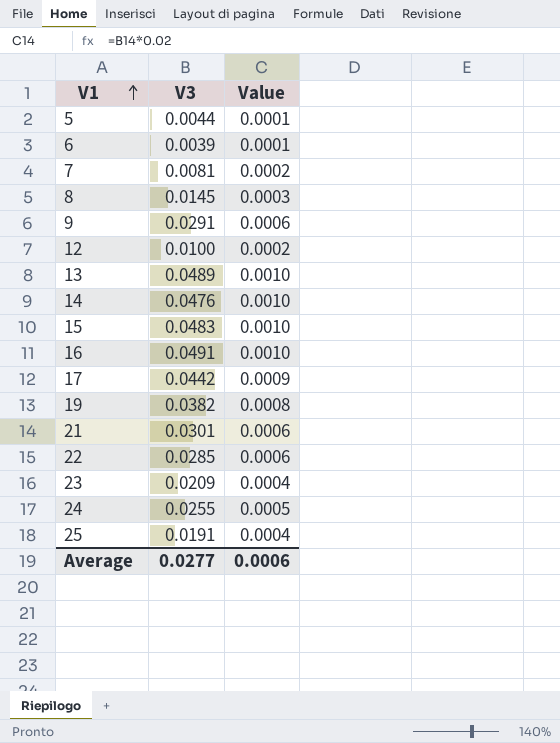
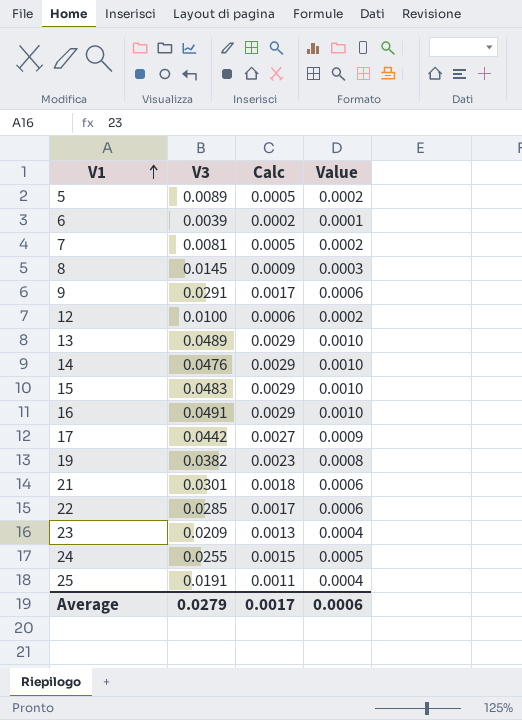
column Calc | formula: none -> [V3] * 0.06
5 | V3: 0.0044 -> 0.0089
5 | Value: 0.0001 -> 0.0002
Average | V3: 0.0277 -> 0.0279

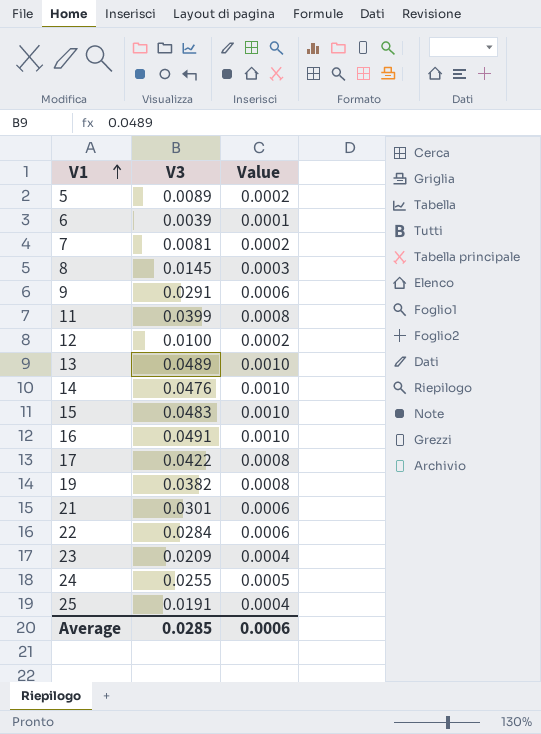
column Calc | formula: [V3] * 0.06 -> none
row 11: none -> 0.0399 | 0.0008
17 | V3: 0.0442 -> 0.0422
17 | Value: 0.0009 -> 0.0008
22 | V3: 0.0285 -> 0.0284
Average | V3: 0.0279 -> 0.0285

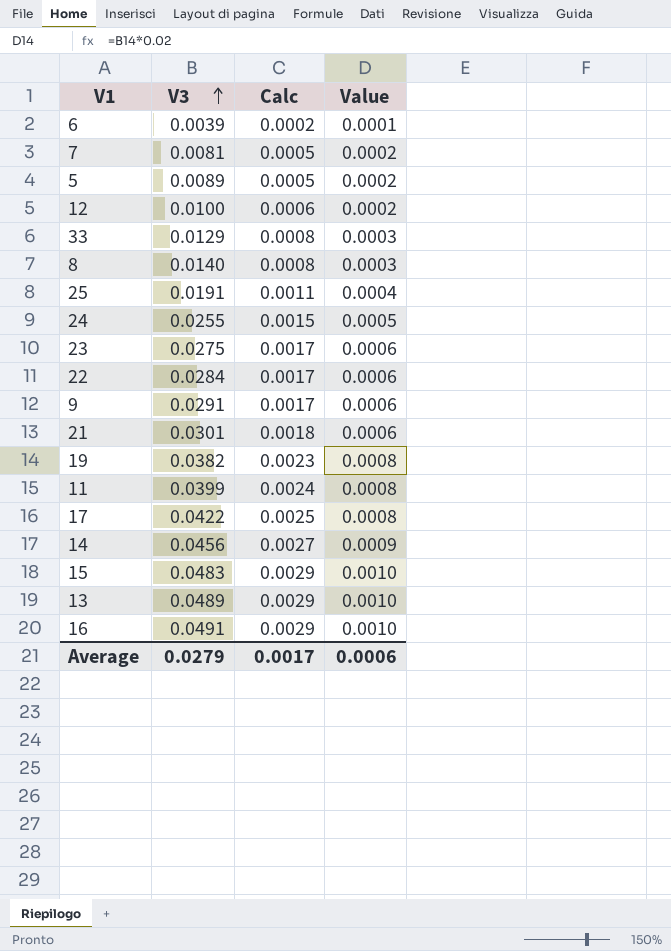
row order: V1 ascending -> V3 ascending
column Calc | formula: none -> [V3] * 0.06
row 33: none -> 0.0129 | 0.0008 | 0.0003
8 | V3: 0.0145 -> 0.0140
23 | V3: 0.0209 -> 0.0275
23 | Value: 0.0004 -> 0.0006
14 | V3: 0.0476 -> 0.0456
14 | Value: 0.0010 -> 0.0009
Average | V3: 0.0285 -> 0.0279

